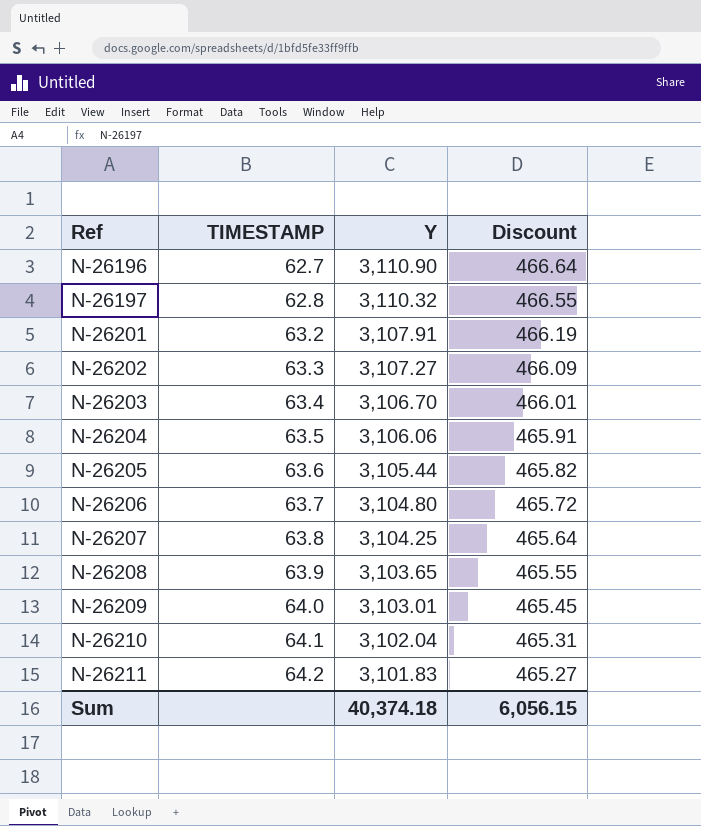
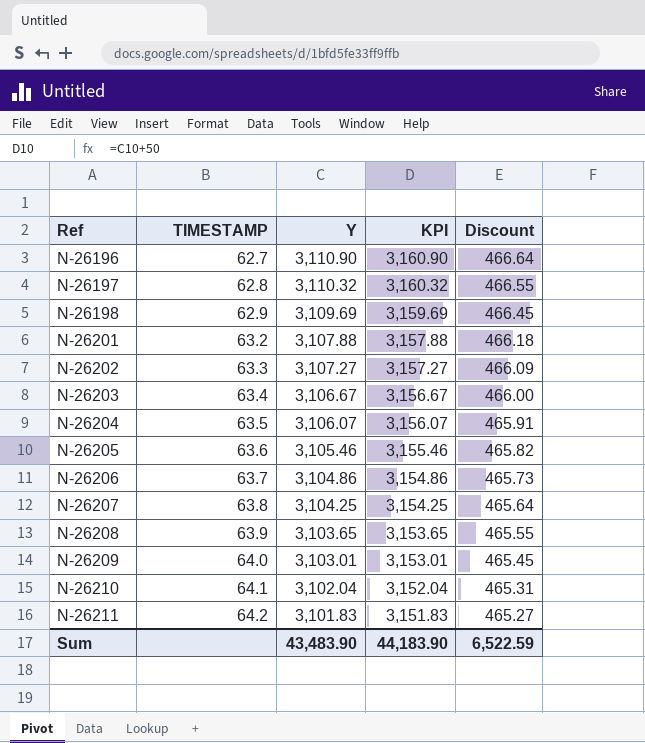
column KPI | formula: none -> [Y] + 50
row N-26198: none -> 62.9 | 3,109.69 | 3,159.69 | 466.45
N-26201 | Y: 3,107.91 -> 3,107.88
N-26201 | Discount: 466.19 -> 466.18
N-26203 | Y: 3,106.70 -> 3,106.67
N-26203 | Discount: 466.01 -> 466.00
N-26204 | Y: 3,106.06 -> 3,106.07
N-26205 | Y: 3,105.44 -> 3,105.46
N-26206 | Y: 3,104.80 -> 3,104.86
N-26206 | Discount: 465.72 -> 465.73
Sum | Y: 40,374.18 -> 43,483.90
Sum | Discount: 6,056.15 -> 6,522.59

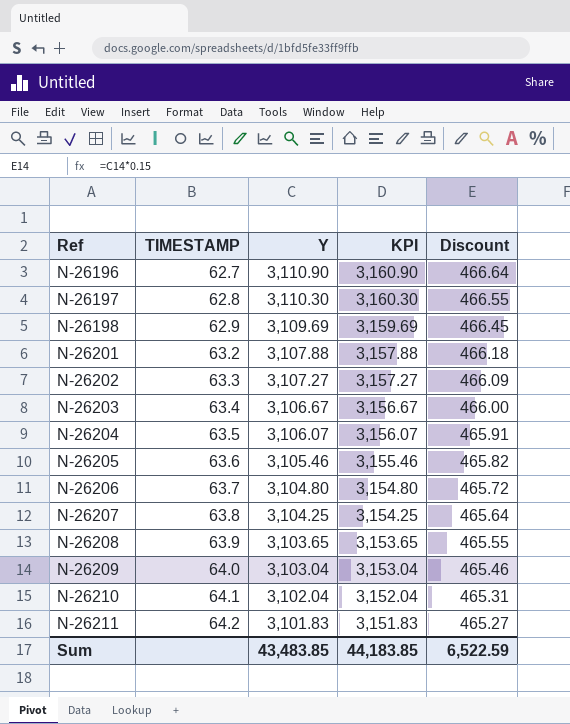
N-26197 | Y: 3,110.32 -> 3,110.30
N-26197 | KPI: 3,160.32 -> 3,160.30
N-26206 | Y: 3,104.86 -> 3,104.80
N-26206 | KPI: 3,154.86 -> 3,154.80
N-26206 | Discount: 465.73 -> 465.72
N-26209 | Y: 3,103.01 -> 3,103.04
N-26209 | KPI: 3,153.01 -> 3,153.04
N-26209 | Discount: 465.45 -> 465.46
Sum | Y: 43,483.90 -> 43,483.85
Sum | KPI: 44,183.90 -> 44,183.85

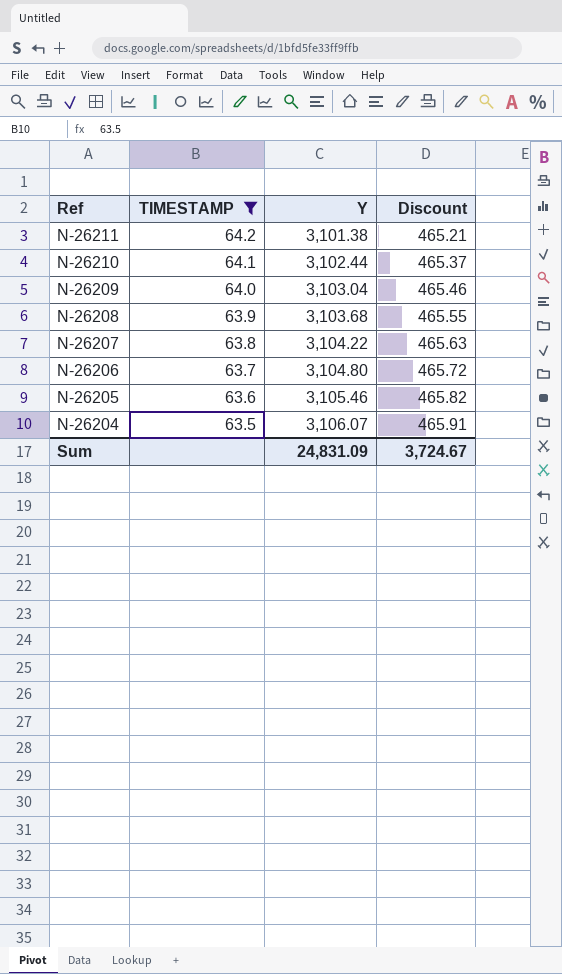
filter: none -> TIMESTAMP >= 63.5
row order: Ref ascending -> Ref descending
column KPI | formula: [Y] + 50 -> none
N-26211 | Y: 3,101.83 -> 3,101.38
N-26211 | Discount: 465.27 -> 465.21
N-26210 | Y: 3,102.04 -> 3,102.44
N-26210 | Discount: 465.31 -> 465.37
N-26208 | Y: 3,103.65 -> 3,103.68
N-26207 | Y: 3,104.25 -> 3,104.22
N-26207 | Discount: 465.64 -> 465.63
Sum | Y: 43,483.85 -> 24,831.09
Sum | Discount: 6,522.59 -> 3,724.67

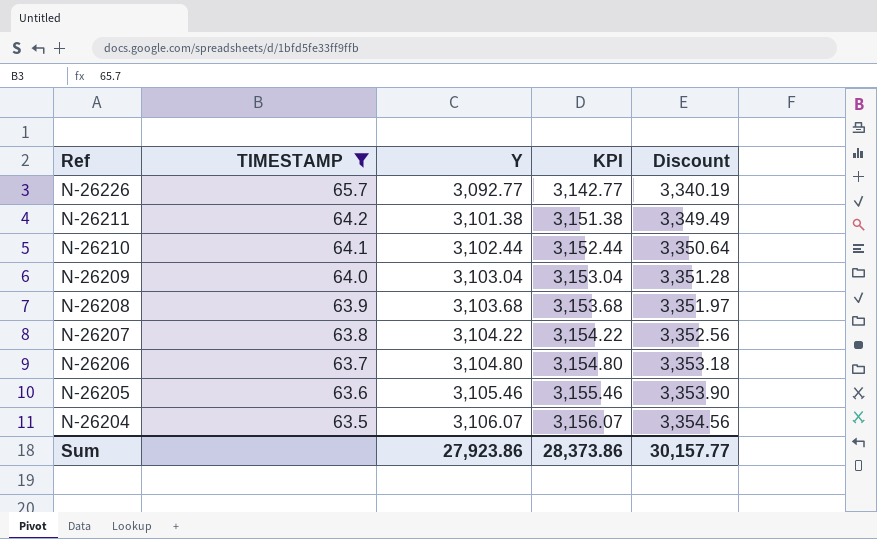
column KPI | formula: none -> [Y] + 50
column Discount | formula: [Y] * 0.15 -> [Y] * 1.08
row N-26226: none -> 65.7 | 3,092.77 | 3,142.77 | 3,340.19
Sum | Y: 24,831.09 -> 27,923.86
Sum | Discount: 3,724.67 -> 30,157.77

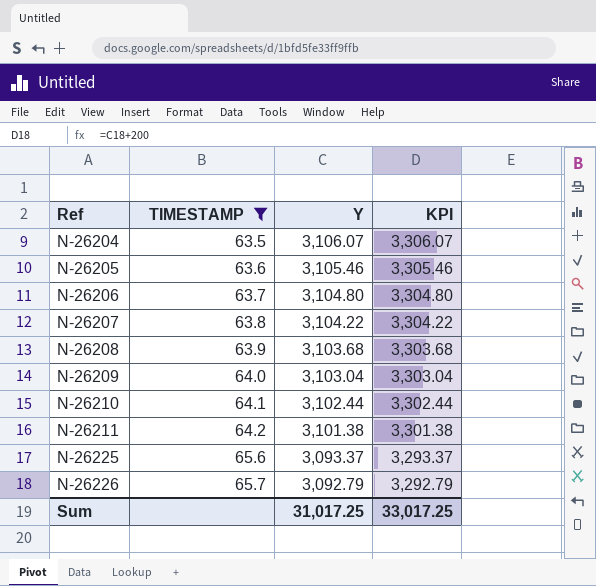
row order: Ref descending -> Ref ascending
column Discount | formula: [Y] * 1.08 -> none
column KPI | formula: [Y] + 50 -> [Y] + 200
row N-26225: none -> 65.6 | 3,093.37 | 3,293.37
N-26226 | Y: 3,092.77 -> 3,092.79
Sum | Y: 27,923.86 -> 31,017.25
Sum | KPI: 28,373.86 -> 33,017.25

